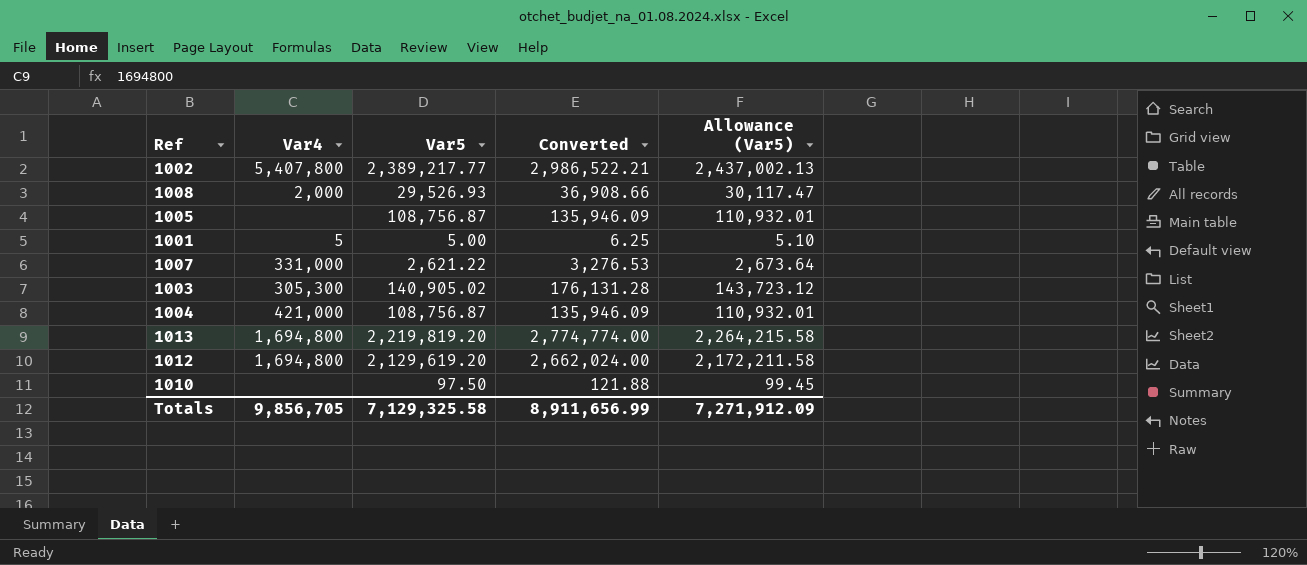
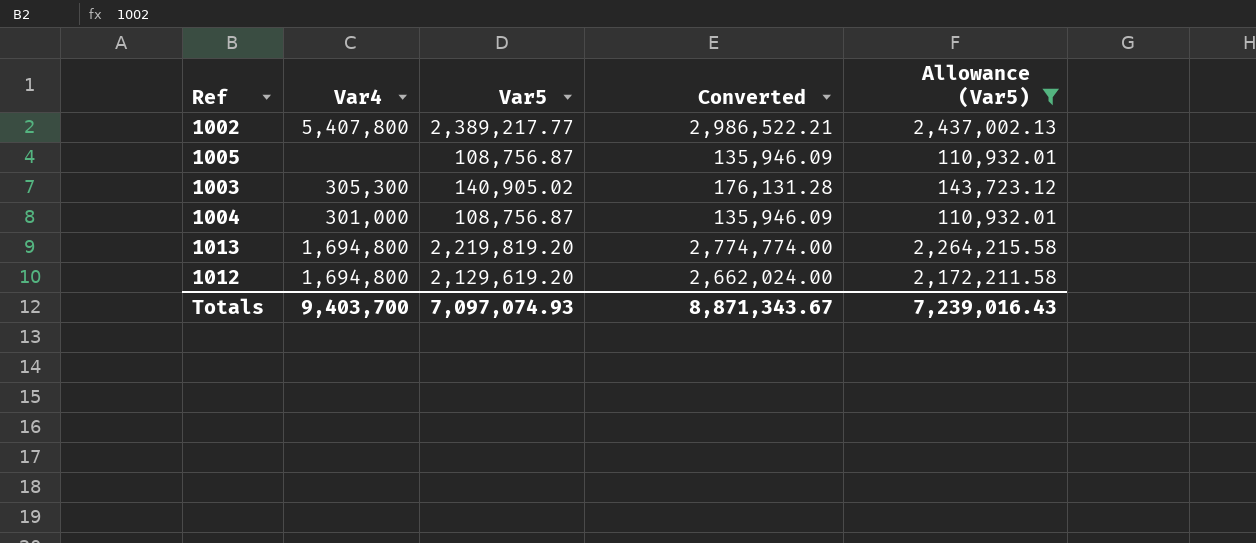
filter: none -> Allowance (Var5) >= 110,932.01
1004 | Var4: 421,000 -> 301,000
Totals | Var4: 9,856,705 -> 9,403,700
Totals | Var5: 7,129,325.58 -> 7,097,074.93
Totals | Converted: 8,911,656.99 -> 8,871,343.67
Totals | Allowance (Var5): 7,271,912.09 -> 7,239,016.43

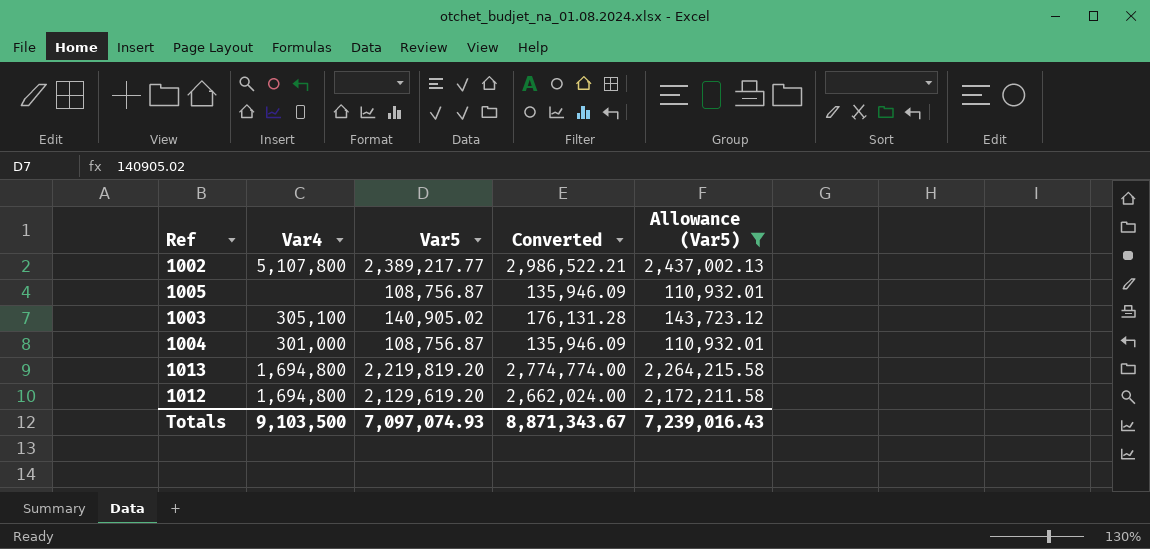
1002 | Var4: 5,407,800 -> 5,107,800
1003 | Var4: 305,300 -> 305,100
Totals | Var4: 9,403,700 -> 9,103,500

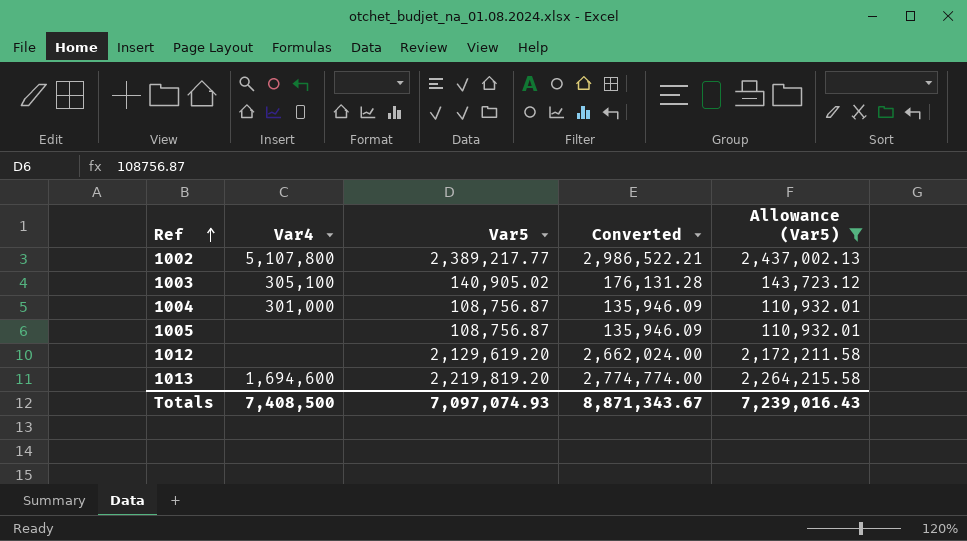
row order: none -> Ref ascending
1012 | Var4: 1,694,800 -> none
1013 | Var4: 1,694,800 -> 1,694,600
Totals | Var4: 9,103,500 -> 7,408,500

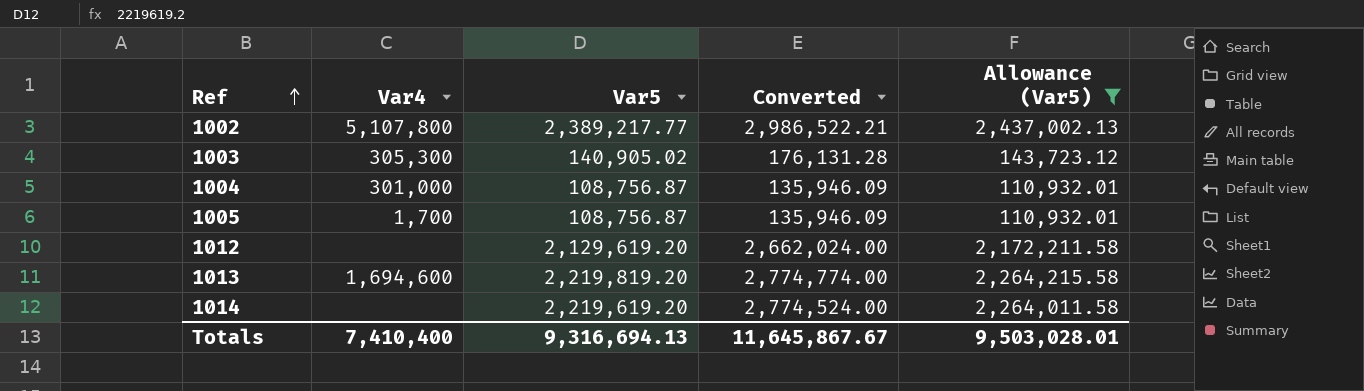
1003 | Var4: 305,100 -> 305,300
1005 | Var4: none -> 1,700
row 1014: none -> none | 2,219,619.20 | 2,774,524.00 | 2,264,011.58
Totals | Var4: 7,408,500 -> 7,410,400
Totals | Var5: 7,097,074.93 -> 9,316,694.13
Totals | Converted: 8,871,343.67 -> 11,645,867.67
Totals | Allowance (Var5): 7,239,016.43 -> 9,503,028.01

